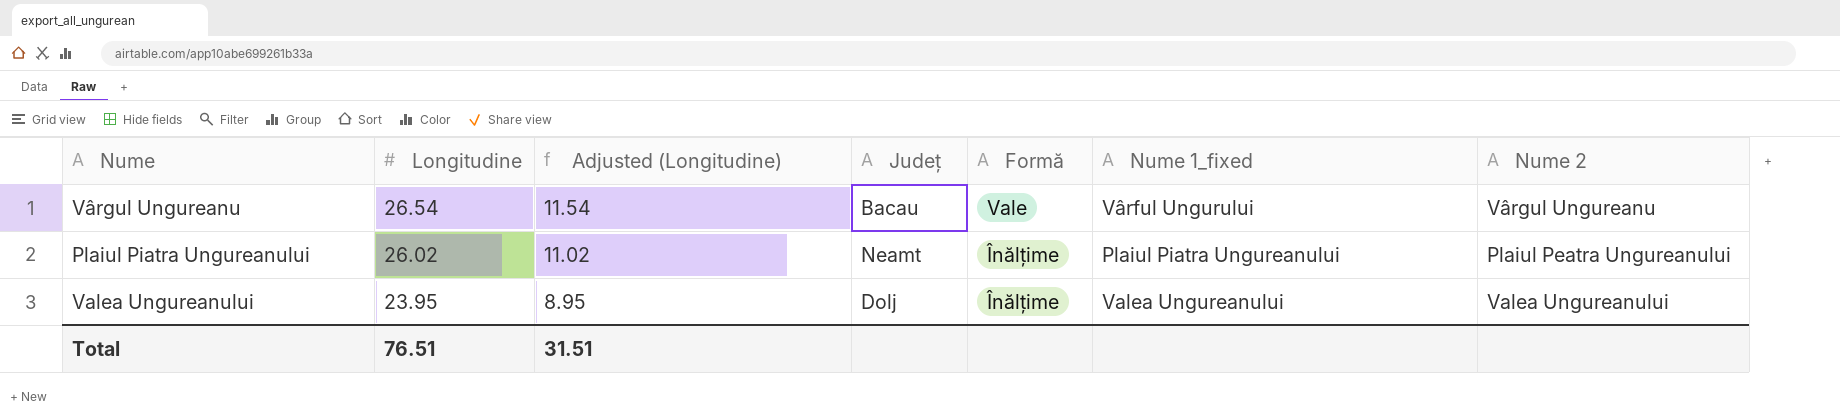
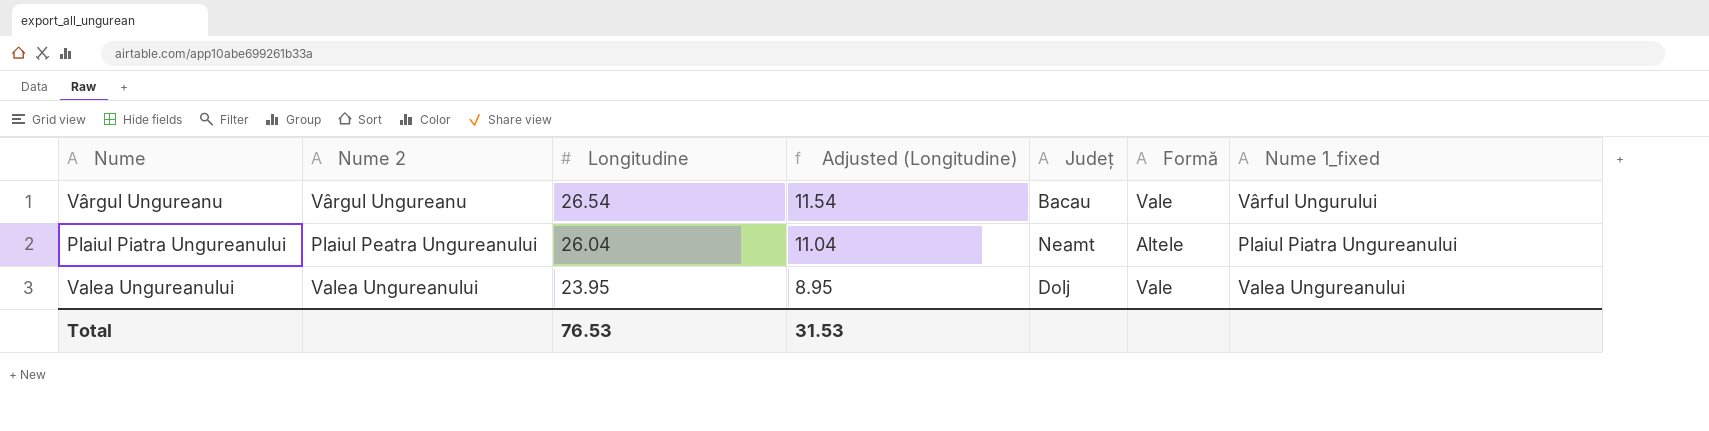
column Nume 2 | position: 7 -> 2
Plaiul Piatra Ungureanului | Longitudine: 26.02 -> 26.04
Plaiul Piatra Ungureanului | Adjusted (Longitudine): 11.02 -> 11.04
Plaiul Piatra Ungureanului | Formă: Înălțime -> Altele
Valea Ungureanului | Formă: Înălțime -> Vale
Total | Longitudine: 76.51 -> 76.53
Total | Adjusted (Longitudine): 31.51 -> 31.53

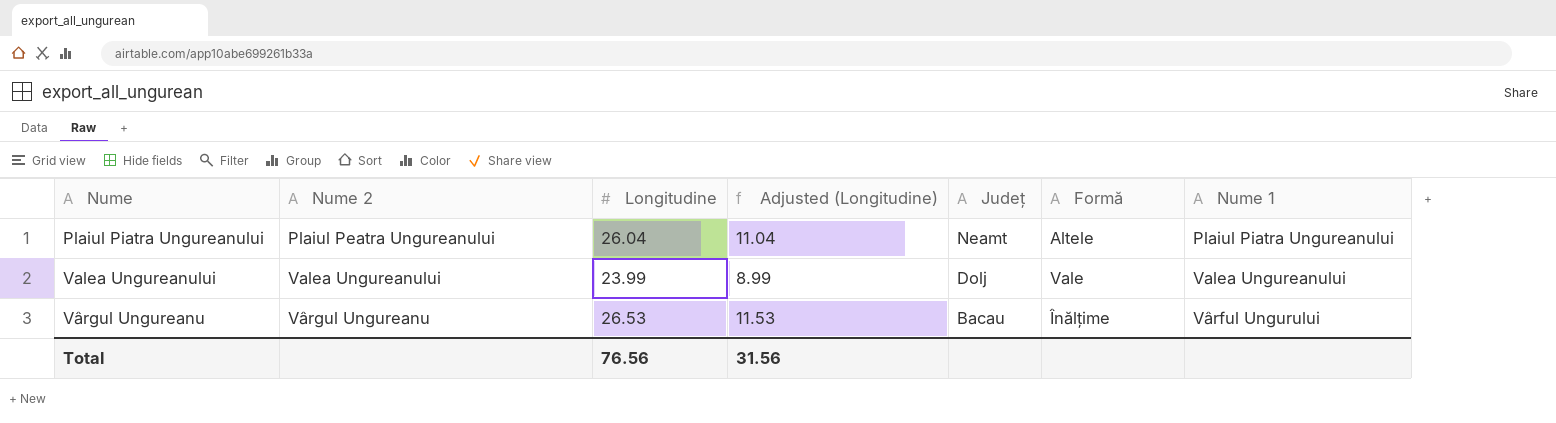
row order: Longitudine descending -> Nume ascending
column name: Nume 1_fixed -> Nume 1
Valea Ungureanului | Longitudine: 23.95 -> 23.99
Valea Ungureanului | Adjusted (Longitudine): 8.95 -> 8.99
Vârgul Ungureanu | Longitudine: 26.54 -> 26.53
Vârgul Ungureanu | Adjusted (Longitudine): 11.54 -> 11.53
Vârgul Ungureanu | Formă: Vale -> Înălțime
Total | Longitudine: 76.53 -> 76.56
Total | Adjusted (Longitudine): 31.53 -> 31.56

